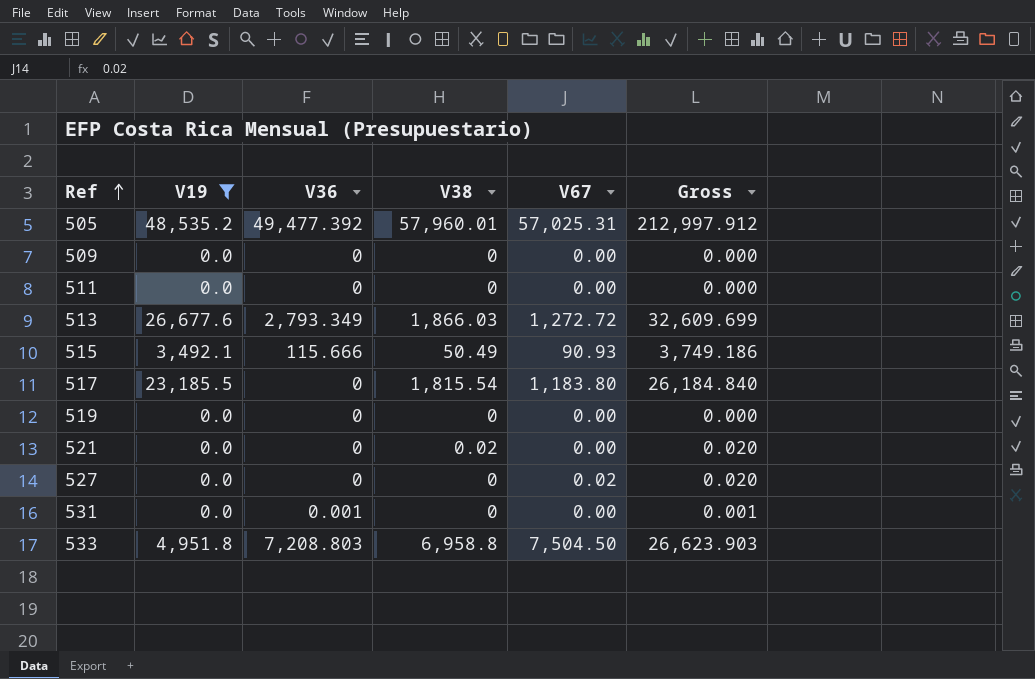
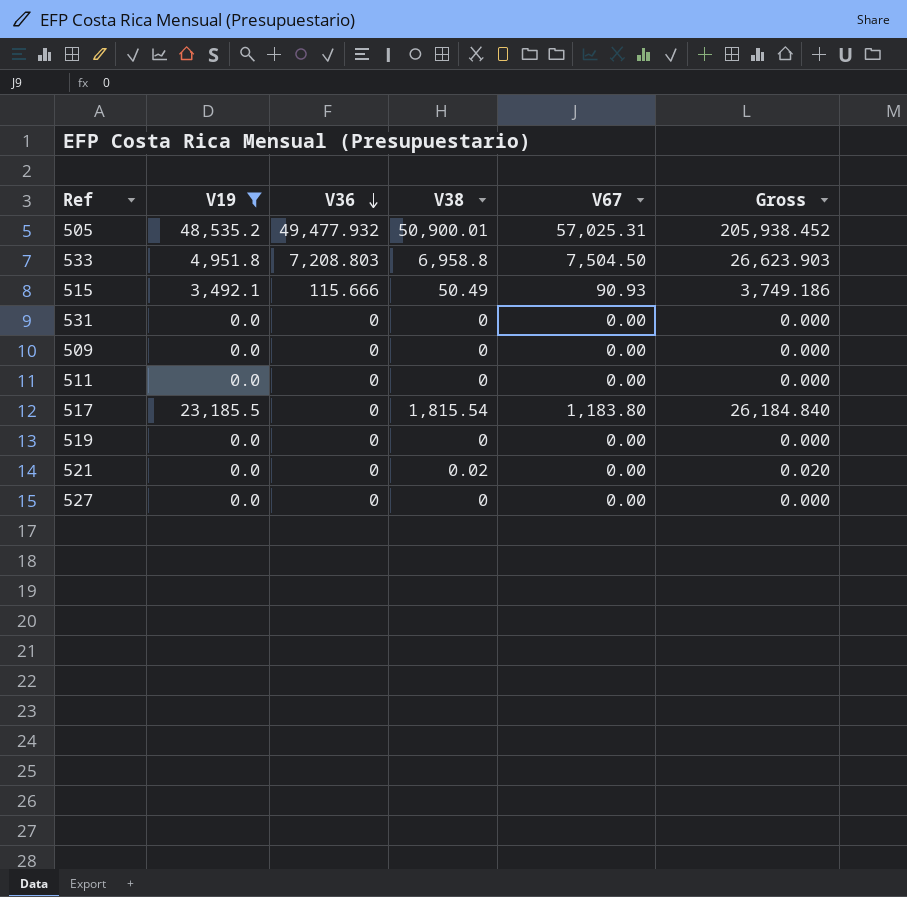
row order: Ref ascending -> V36 descending
row 513: 26,677.6 | 2,793.349 | 1,866.03 | 1,272.72 | 32,609.699 -> none
505 | V36: 49,477.392 -> 49,477.932
505 | V38: 57,960.01 -> 50,900.01
505 | Gross: 212,997.912 -> 205,938.452
531 | V36: 0.001 -> 0
531 | Gross: 0.001 -> 0.000
527 | V67: 0.02 -> 0.00
527 | Gross: 0.020 -> 0.000

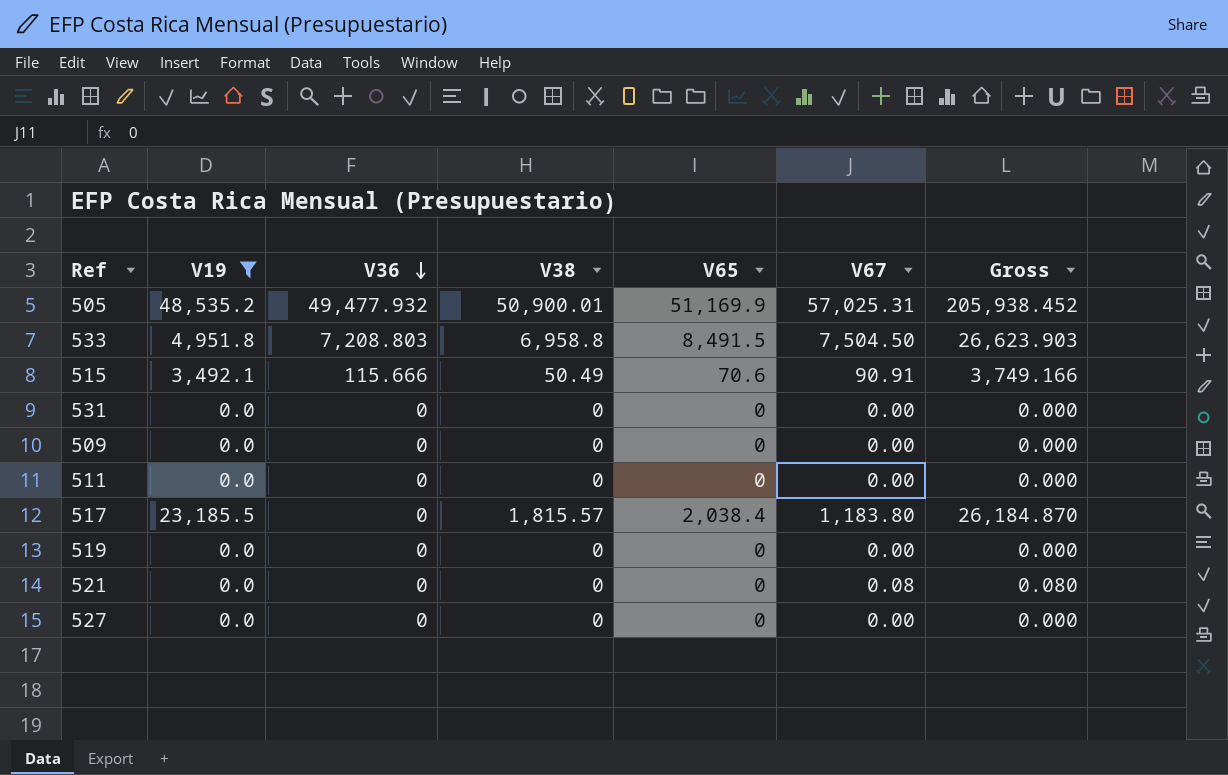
column V65 | position: none -> 5
515 | V67: 90.93 -> 90.91
515 | Gross: 3,749.186 -> 3,749.166
517 | V38: 1,815.54 -> 1,815.57
517 | Gross: 26,184.840 -> 26,184.870
521 | V38: 0.02 -> 0
521 | V67: 0.00 -> 0.08
521 | Gross: 0.020 -> 0.080

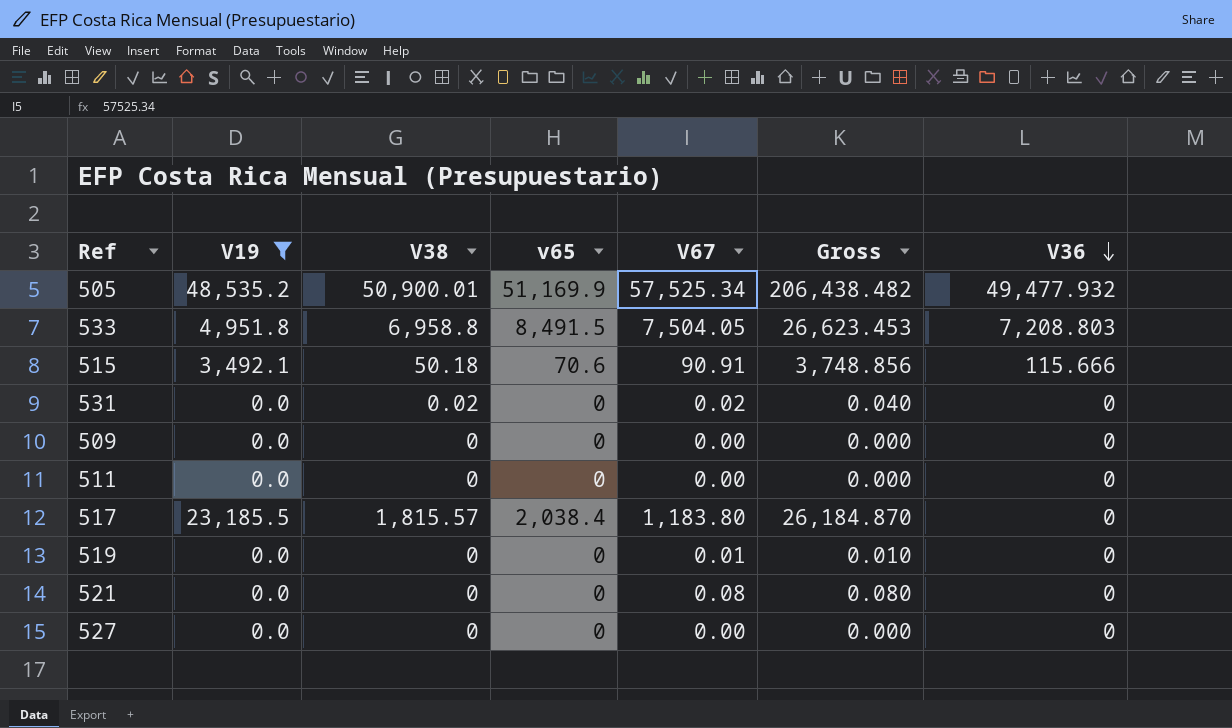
column name: V65 -> v65
column V36 | position: 3 -> 7
505 | V67: 57,025.31 -> 57,525.34
505 | Gross: 205,938.452 -> 206,438.482
533 | V67: 7,504.50 -> 7,504.05
533 | Gross: 26,623.903 -> 26,623.453
515 | V38: 50.49 -> 50.18
515 | Gross: 3,749.166 -> 3,748.856
531 | V38: 0 -> 0.02
531 | V67: 0.00 -> 0.02
531 | Gross: 0.000 -> 0.040
519 | V67: 0.00 -> 0.01
519 | Gross: 0.000 -> 0.010

